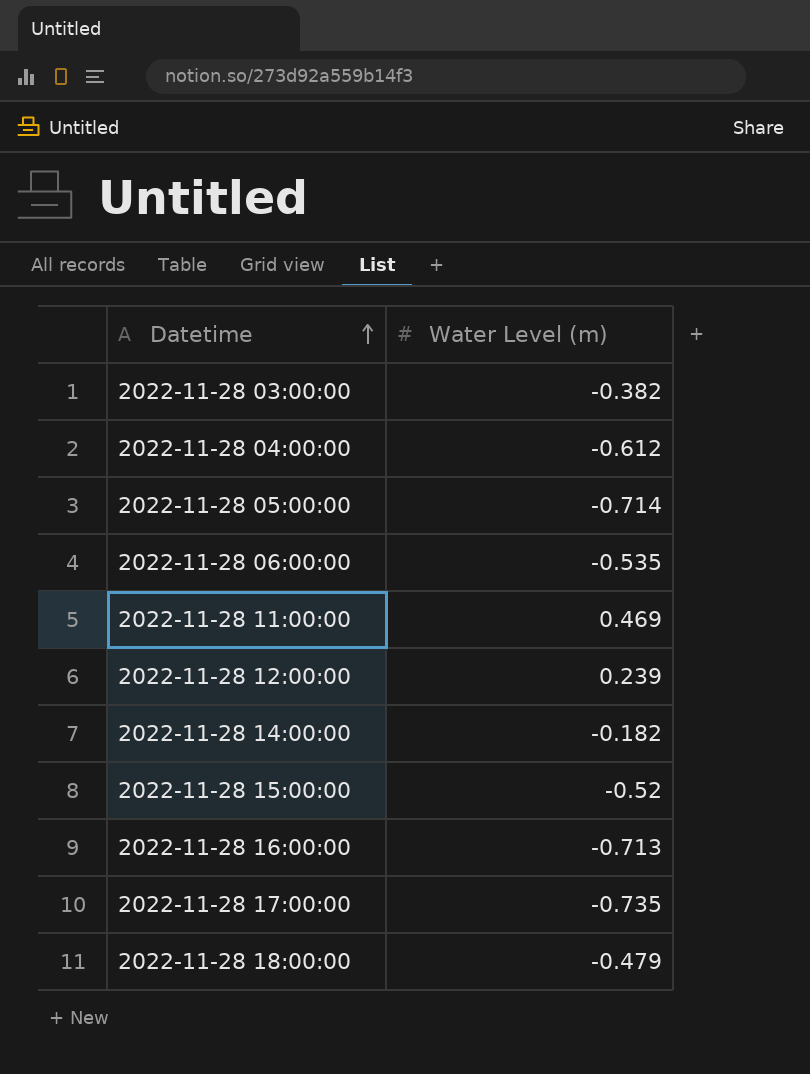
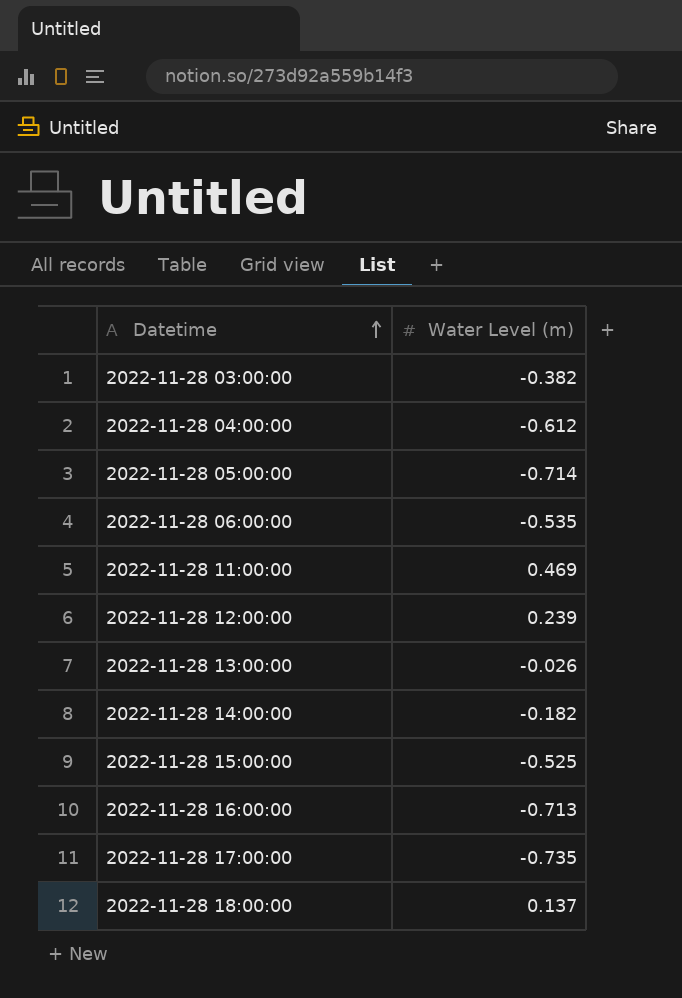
row 2022-11-28 13:00:00: none -> -0.026
2022-11-28 15:00:00 | Water Level (m): -0.52 -> -0.525
2022-11-28 18:00:00 | Water Level (m): -0.479 -> 0.137

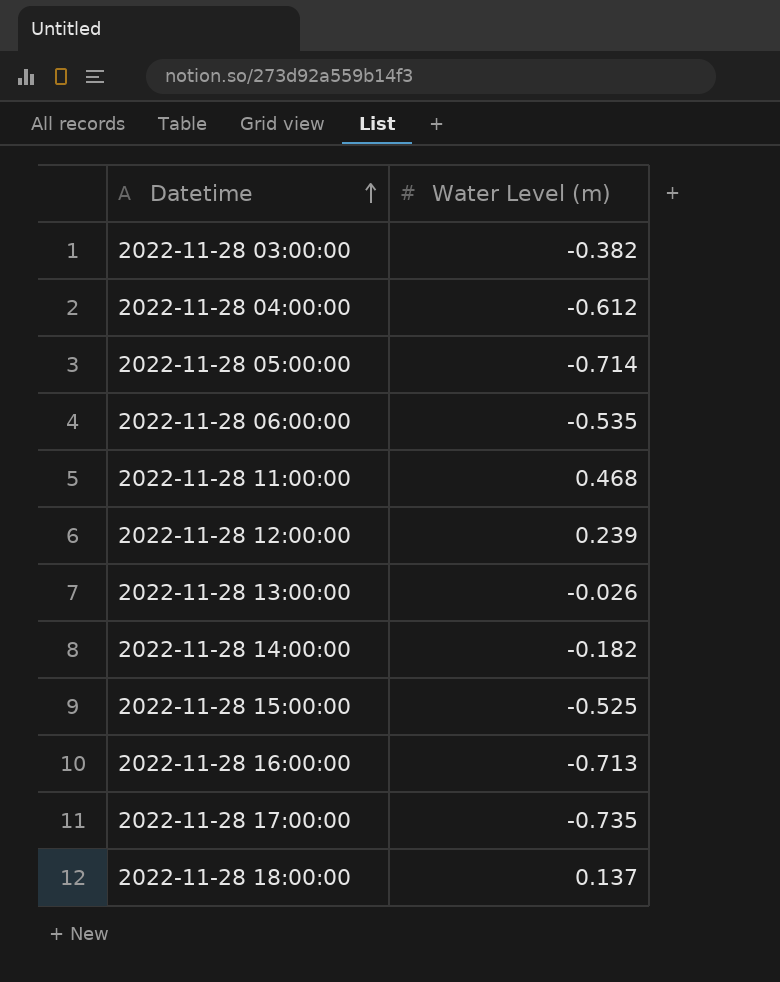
2022-11-28 11:00:00 | Water Level (m): 0.469 -> 0.468

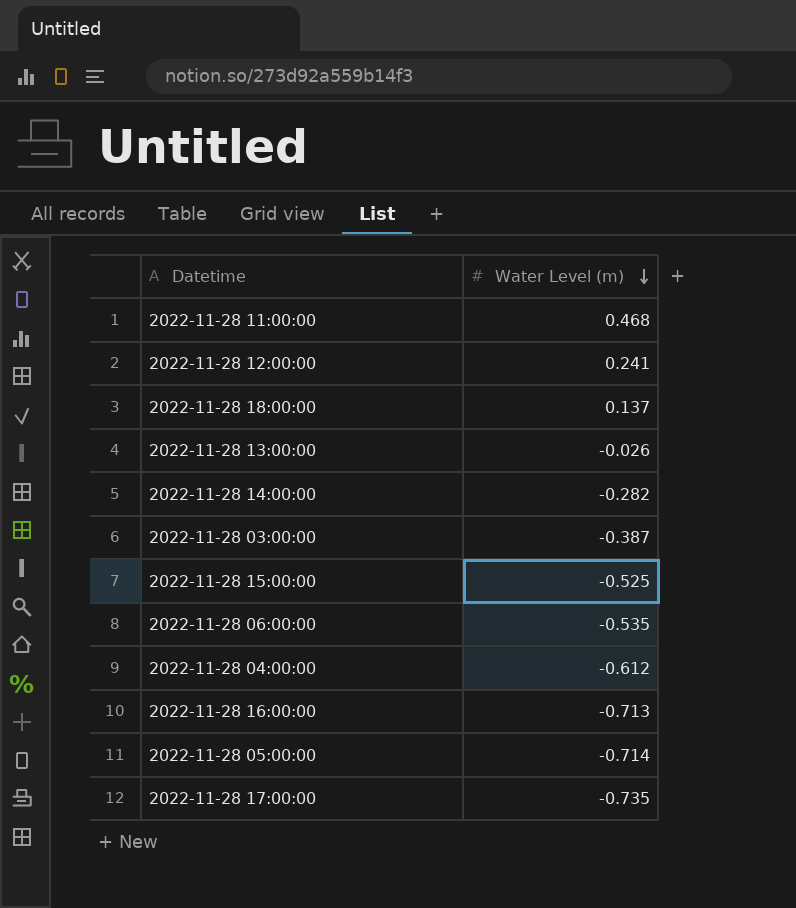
row order: Datetime ascending -> Water Level (m) descending
2022-11-28 12:00:00 | Water Level (m): 0.239 -> 0.241
2022-11-28 14:00:00 | Water Level (m): -0.182 -> -0.282
2022-11-28 03:00:00 | Water Level (m): -0.382 -> -0.387

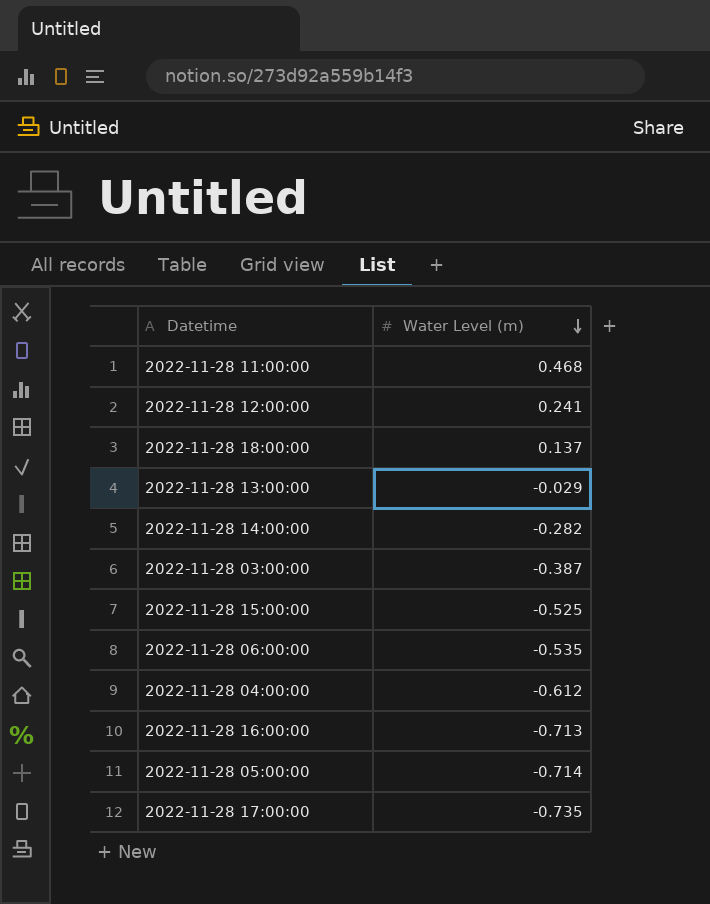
2022-11-28 13:00:00 | Water Level (m): -0.026 -> -0.029

